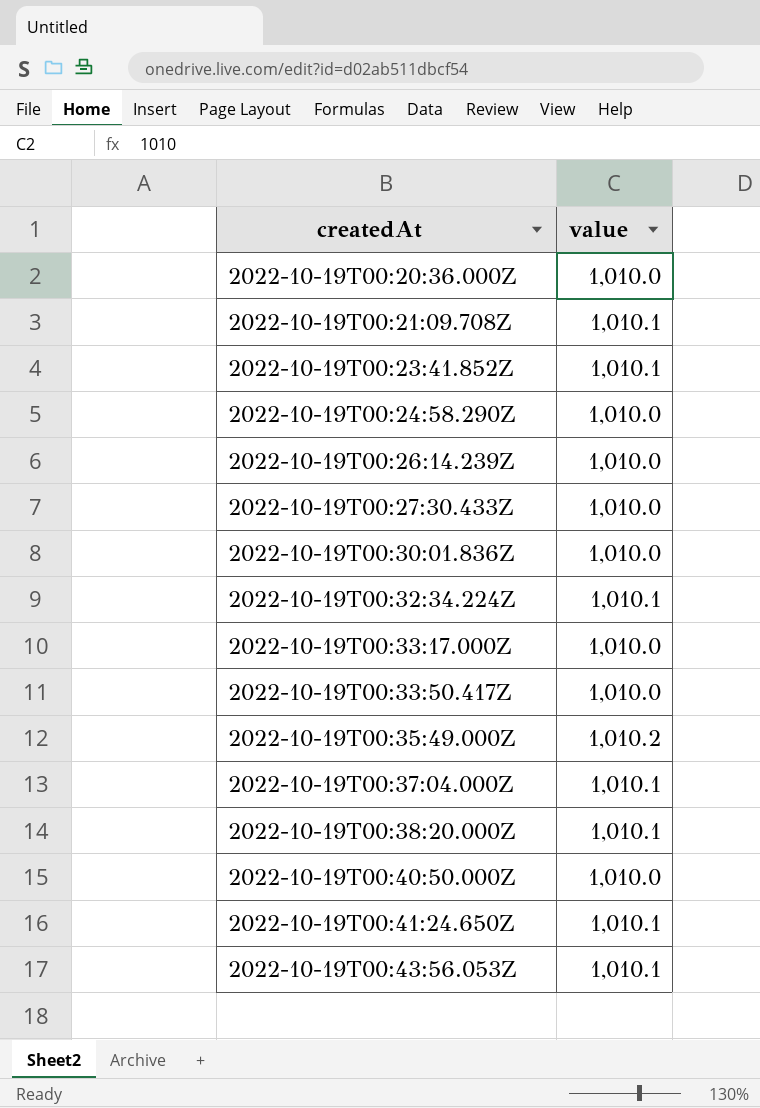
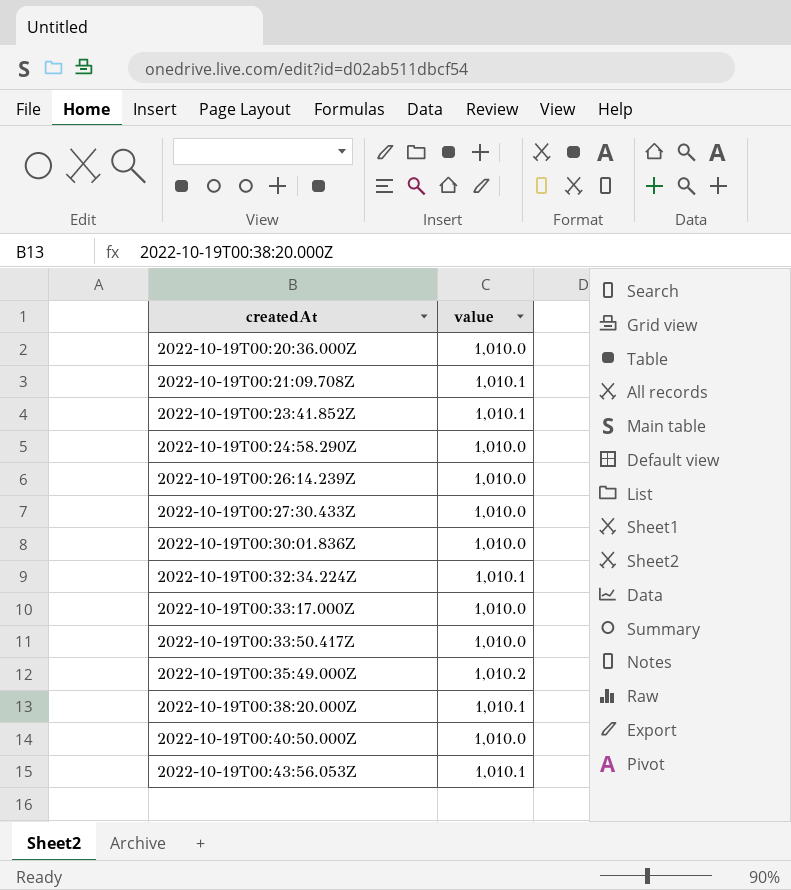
row 2022-10-19T00:37:04.000Z: 1,010.1 -> none
row 2022-10-19T00:41:24.650Z: 1,010.1 -> none

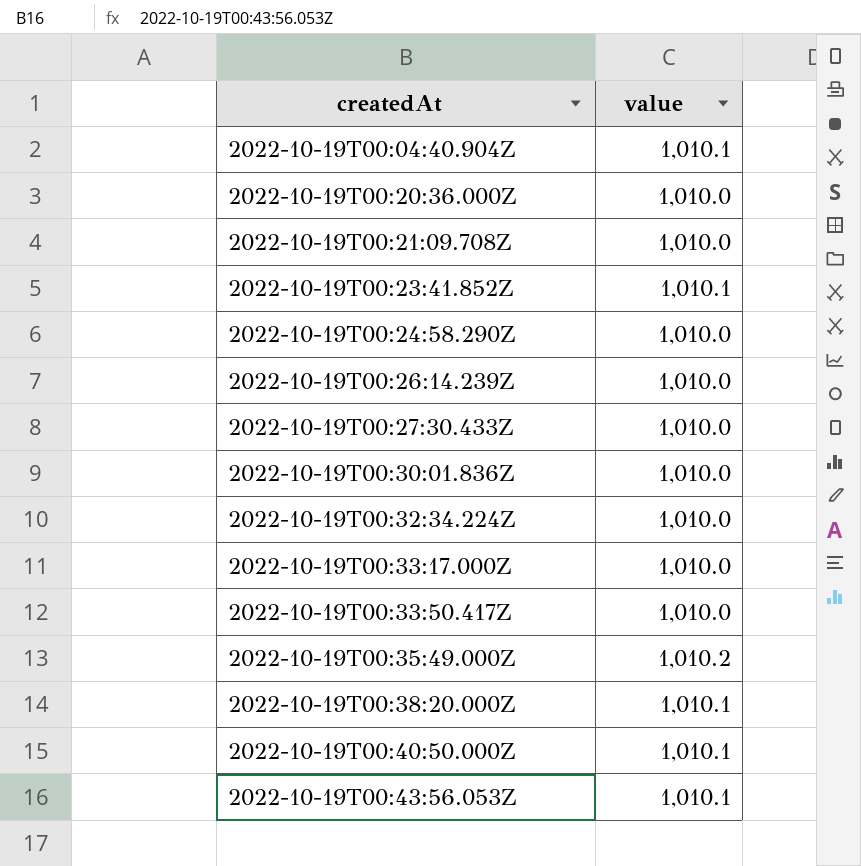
row 2022-10-19T00:04:40.904Z: none -> 1,010.1
2022-10-19T00:21:09.708Z | value: 1,010.1 -> 1,010.0
2022-10-19T00:32:34.224Z | value: 1,010.1 -> 1,010.0
2022-10-19T00:40:50.000Z | value: 1,010.0 -> 1,010.1

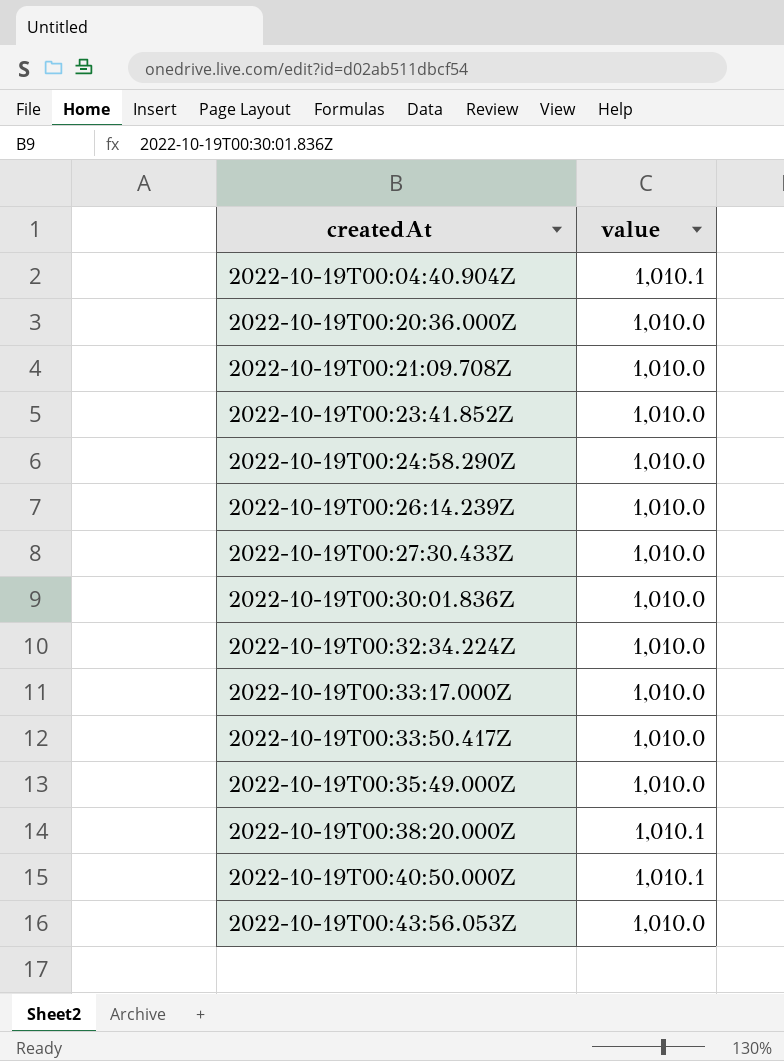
2022-10-19T00:23:41.852Z | value: 1,010.1 -> 1,010.0
2022-10-19T00:35:49.000Z | value: 1,010.2 -> 1,010.0
2022-10-19T00:43:56.053Z | value: 1,010.1 -> 1,010.0

